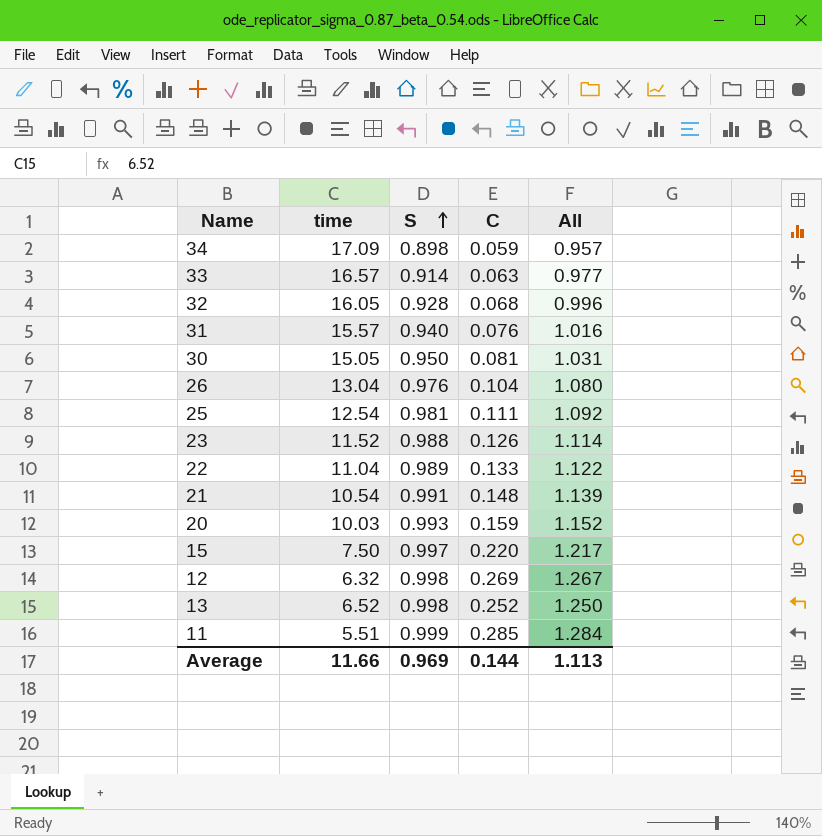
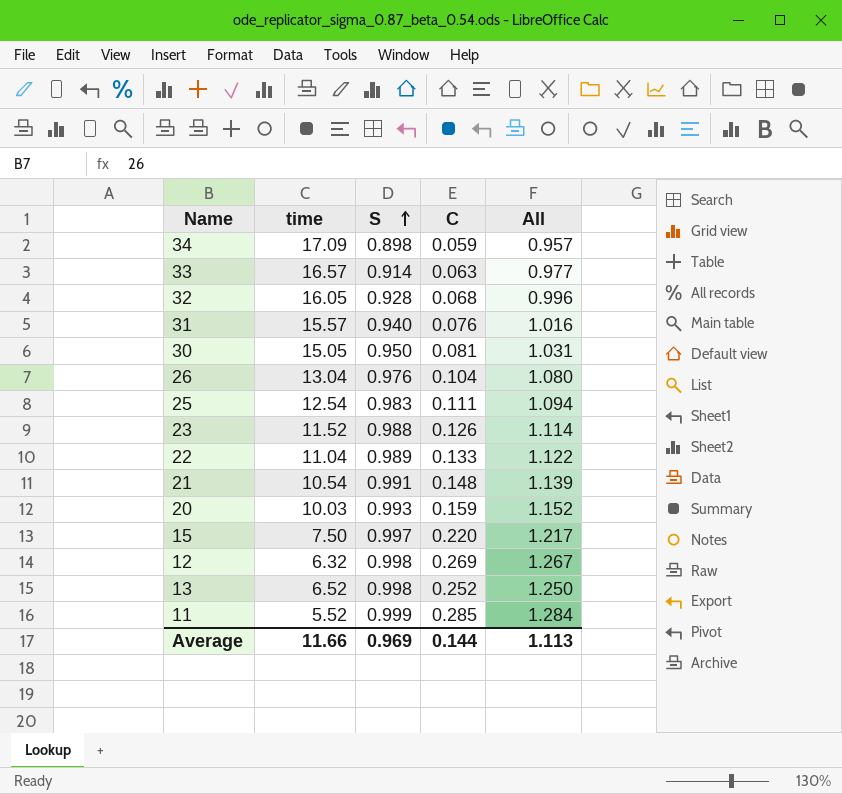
25 | S: 0.981 -> 0.983
25 | All: 1.092 -> 1.094
11 | time: 5.51 -> 5.52

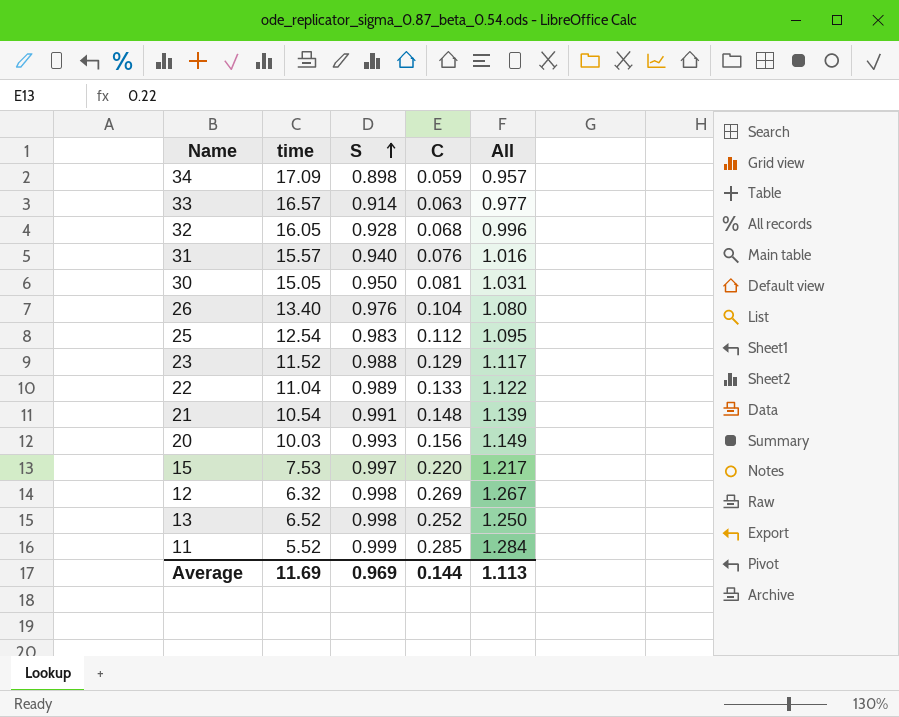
26 | time: 13.04 -> 13.40
25 | C: 0.111 -> 0.112
25 | All: 1.094 -> 1.095
23 | C: 0.126 -> 0.129
23 | All: 1.114 -> 1.117
20 | C: 0.159 -> 0.156
20 | All: 1.152 -> 1.149
15 | time: 7.50 -> 7.53
Average | time: 11.66 -> 11.69

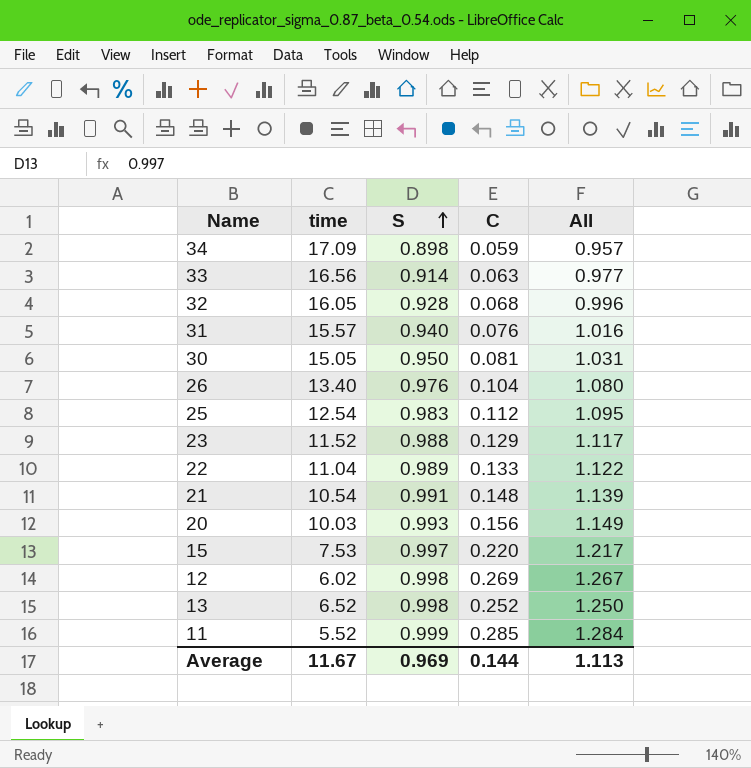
33 | time: 16.57 -> 16.56
12 | time: 6.32 -> 6.02
Average | time: 11.69 -> 11.67

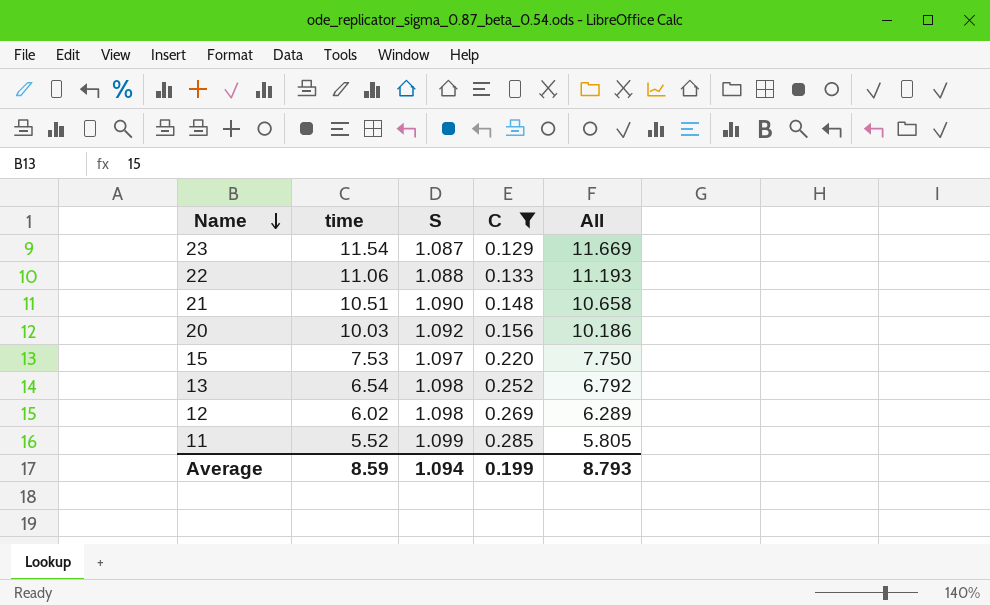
filter: none -> C >= 0.129
row order: S ascending -> Name descending
column All | formula: [S] + [C] -> [time] + [C]
23 | time: 11.52 -> 11.54
23 | S: 0.988 -> 1.087
22 | time: 11.04 -> 11.06
22 | S: 0.989 -> 1.088
21 | time: 10.54 -> 10.51
21 | S: 0.991 -> 1.090
20 | S: 0.993 -> 1.092
15 | S: 0.997 -> 1.097
13 | time: 6.52 -> 6.54
13 | S: 0.998 -> 1.098
12 | S: 0.998 -> 1.098
11 | S: 0.999 -> 1.099
Average | time: 11.67 -> 8.59
Average | S: 0.969 -> 1.094
Average | C: 0.144 -> 0.199
Average | All: 1.113 -> 8.793

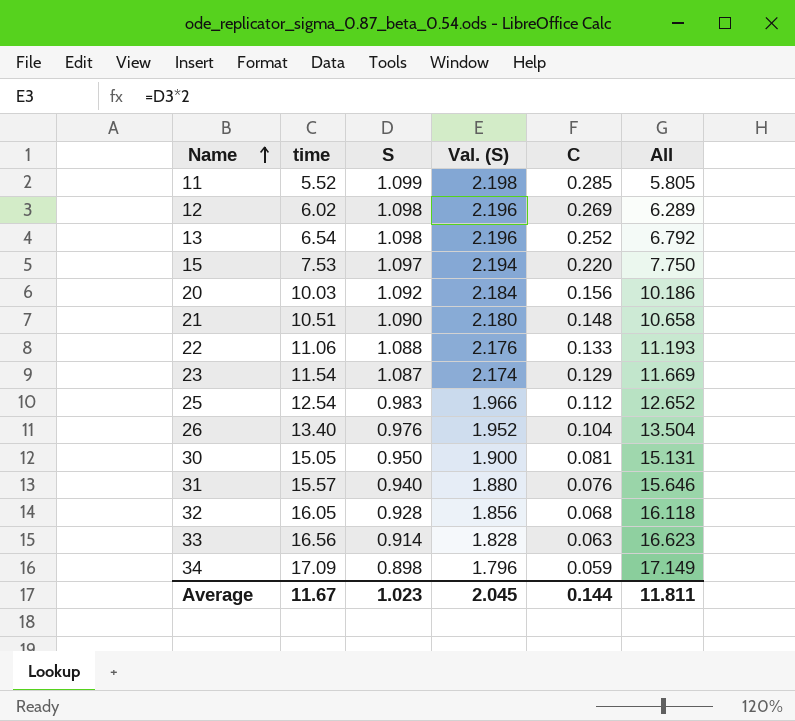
filter: C >= 0.129 -> none
row order: Name descending -> Name ascending
column Val. (S) | formula: none -> [S] * 2
Average | time: 8.59 -> 11.67
Average | S: 1.094 -> 1.023
Average | C: 0.199 -> 0.144
Average | All: 8.793 -> 11.811

